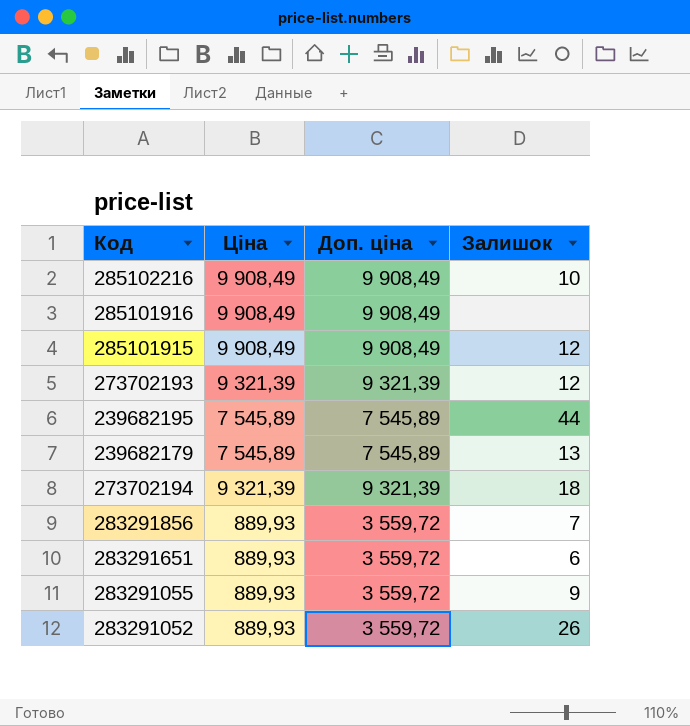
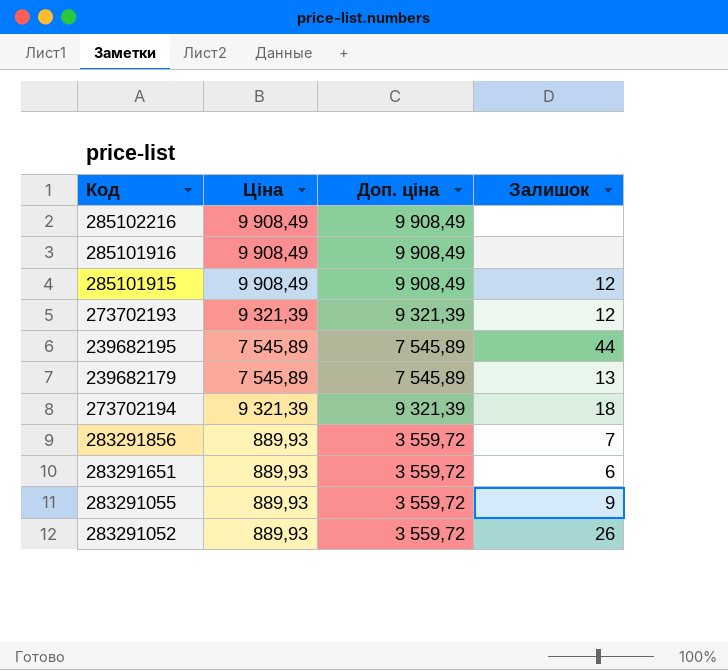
285102216 | Залишок: 10 -> none

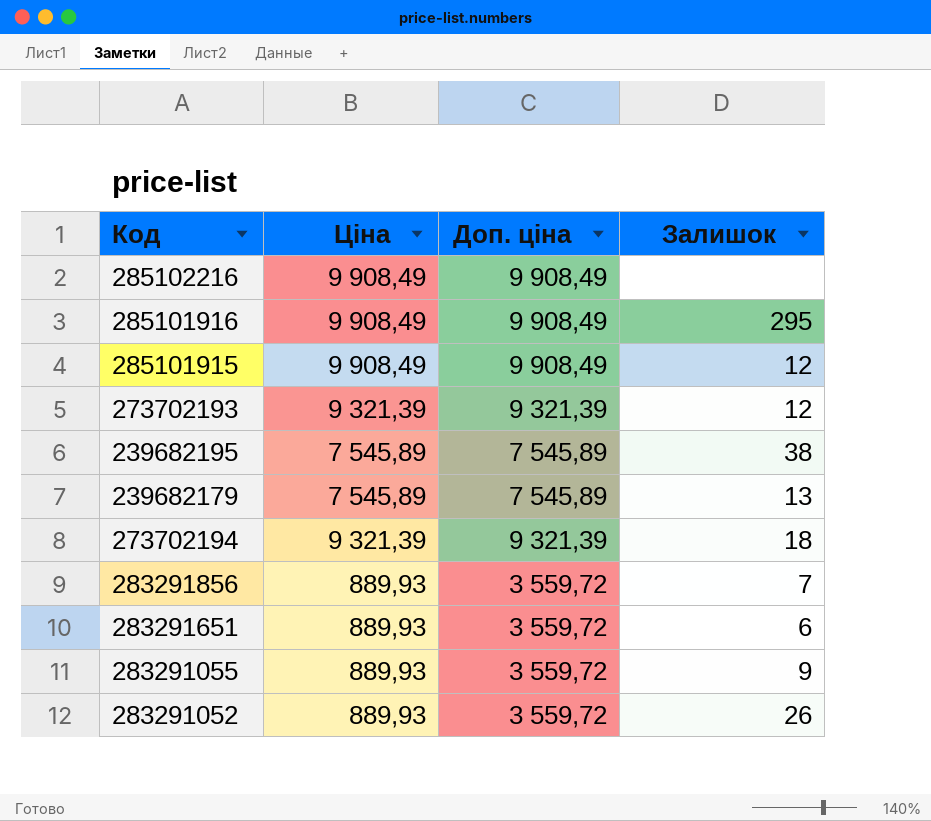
285101916 | Залишок: none -> 295
239682195 | Залишок: 44 -> 38

